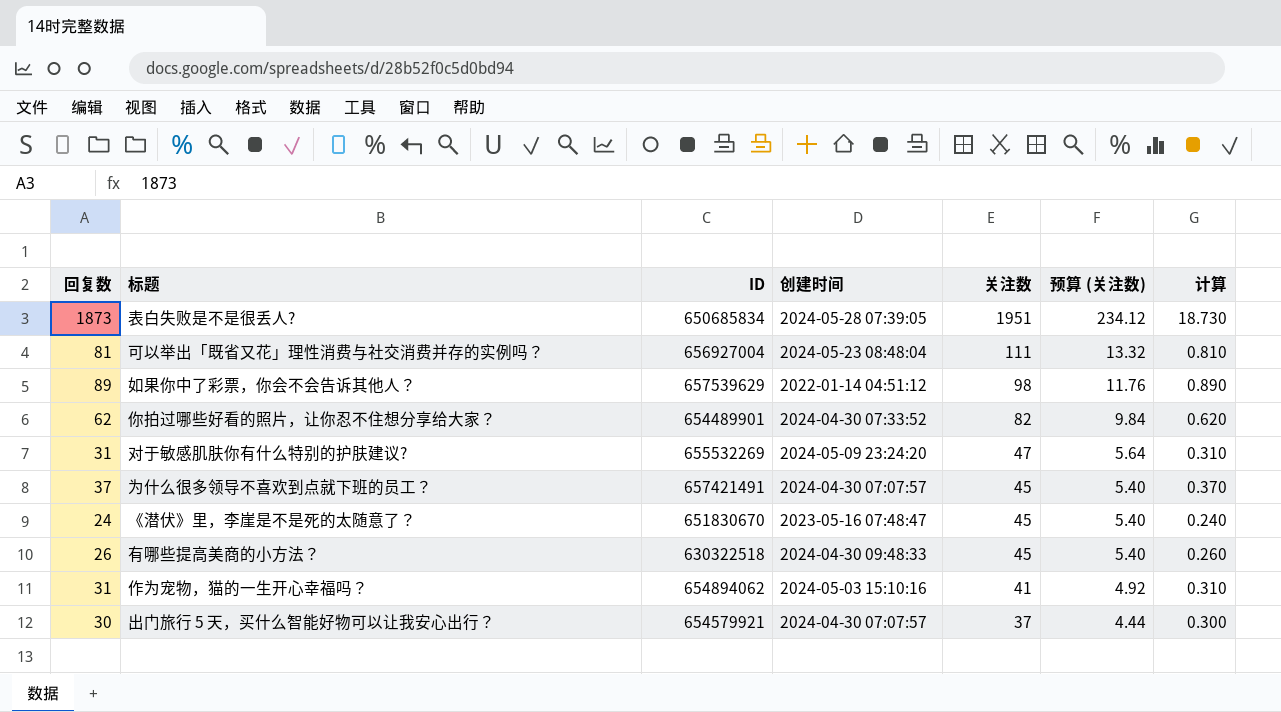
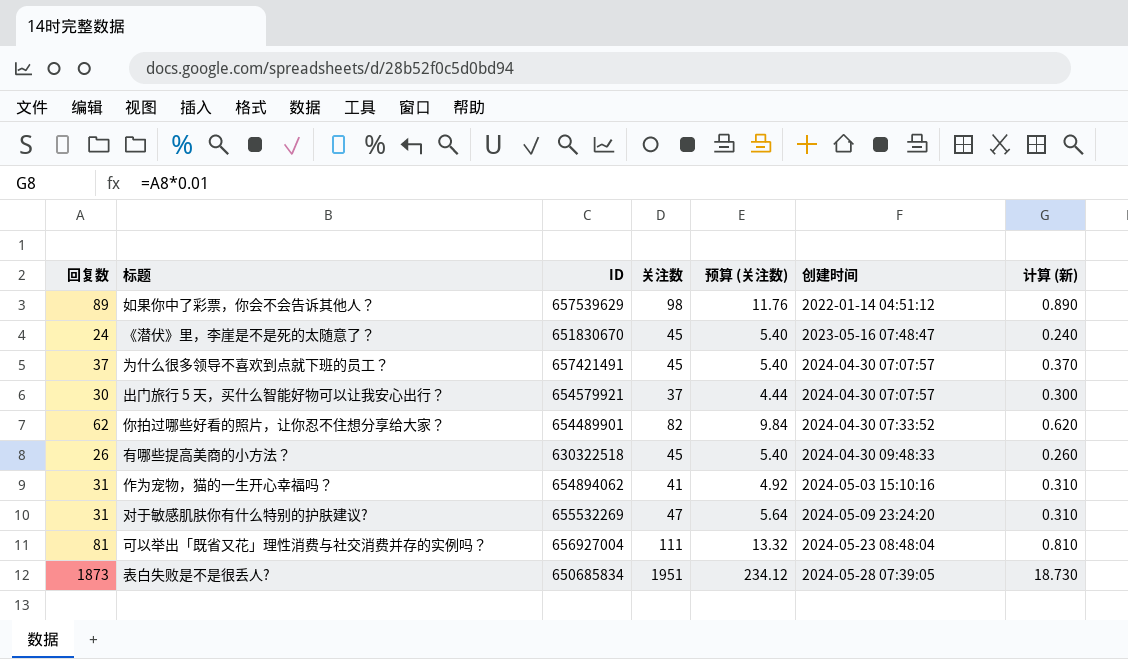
row order: 关注数 descending -> 创建时间 ascending
column 创建时间 | position: 4 -> 6
column name: 计算 -> 计算 (新)

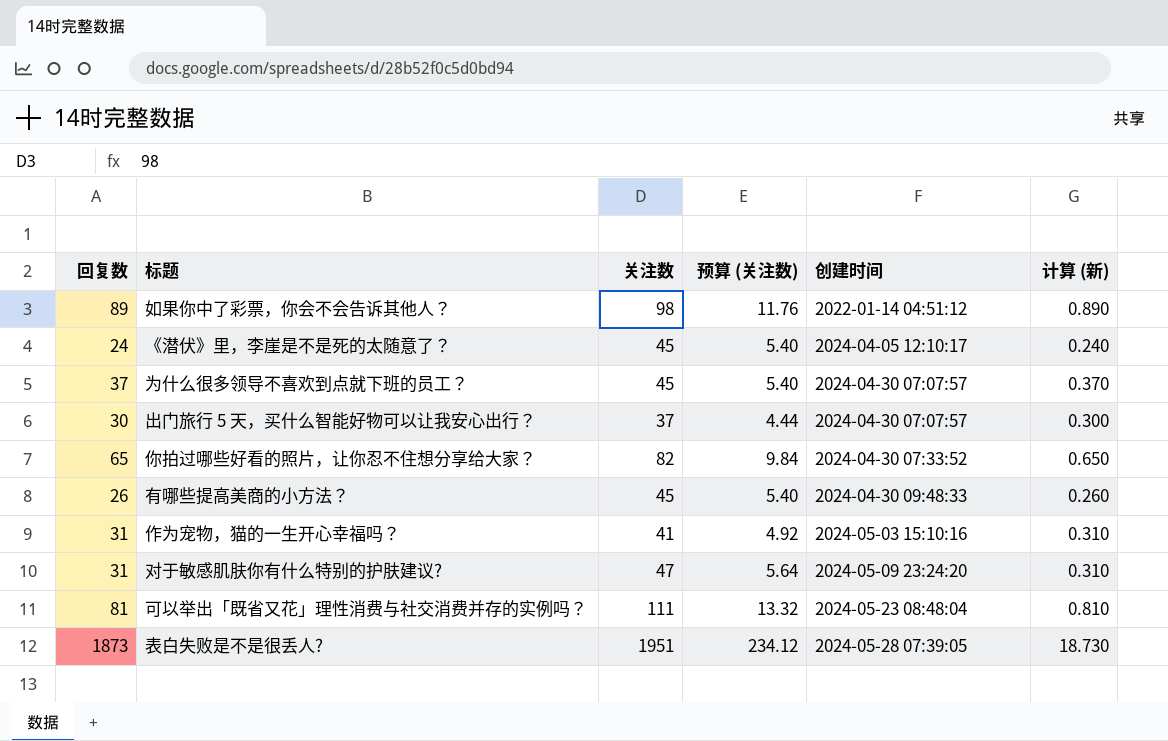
column ID | position: 3 -> none
《潜伏》里，李崖是不是死的太随意了？ | 创建时间: 2023-05-16 07:48:47 -> 2024-04-05 12:10:17
你拍过哪些好看的照片，让你忍不住想分享给大家？ | 回复数: 62 -> 65
你拍过哪些好看的照片，让你忍不住想分享给大家？ | 计算 (新): 0.620 -> 0.650

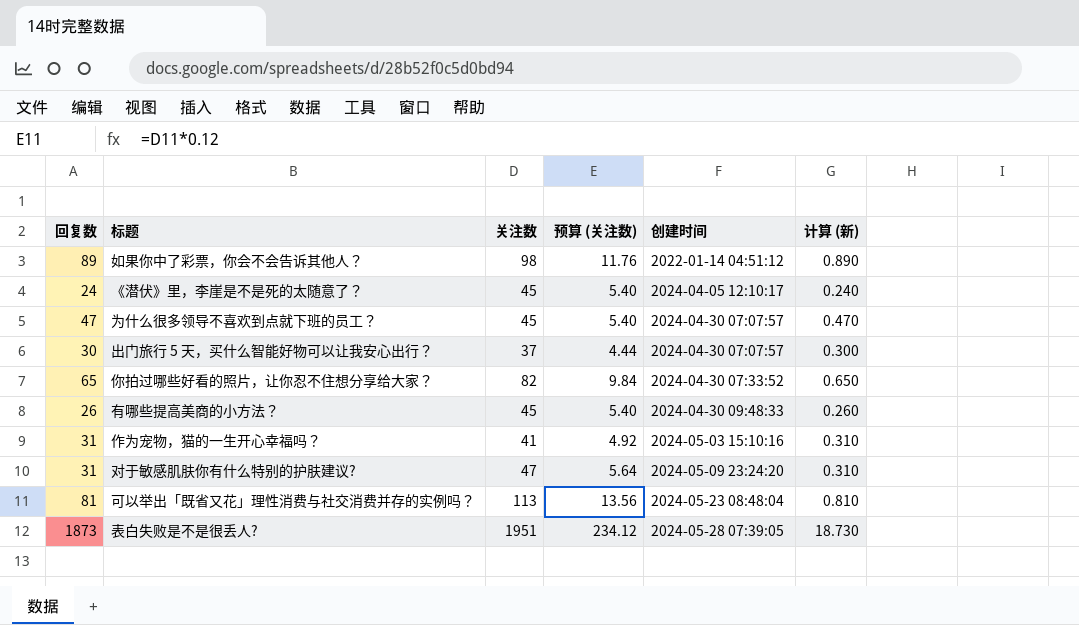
为什么很多领导不喜欢到点就下班的员工？ | 回复数: 37 -> 47
为什么很多领导不喜欢到点就下班的员工？ | 计算 (新): 0.370 -> 0.470
可以举出「既省又花」理性消费与社交消费并存的实例吗？ | 关注数: 111 -> 113
可以举出「既省又花」理性消费与社交消费并存的实例吗？ | 预算 (关注数): 13.32 -> 13.56

